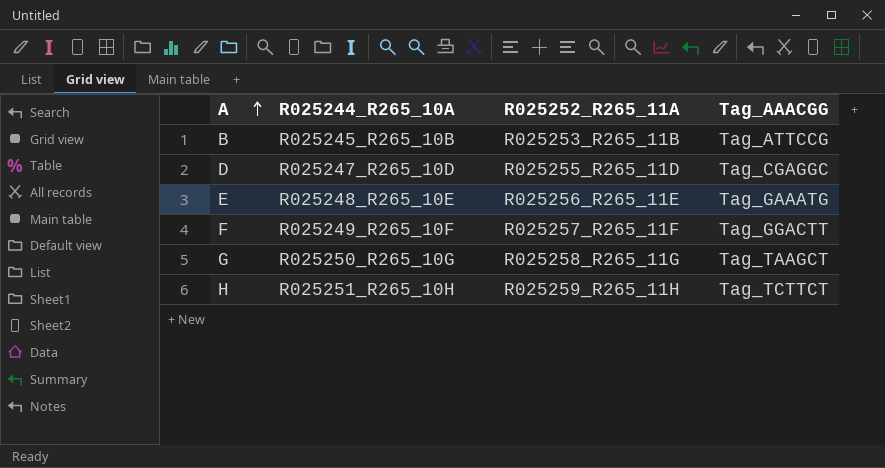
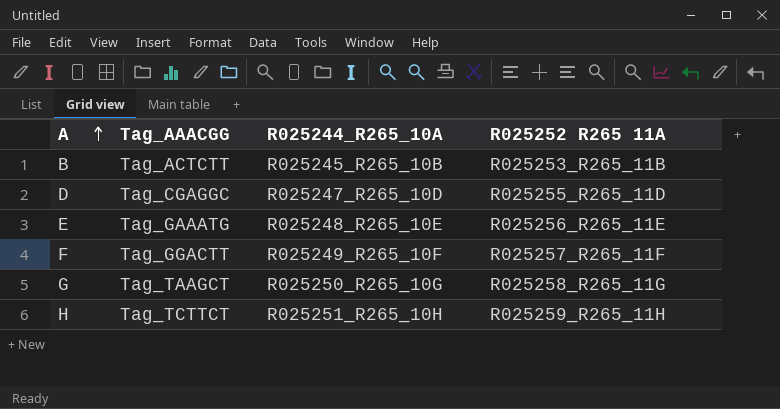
column Tag_AAACGG | position: 4 -> 2
column name: R025252_R265_11A -> R025252 R265 11A
B | Tag_AAACGG: Tag_ATTCCG -> Tag_ACTCTT

